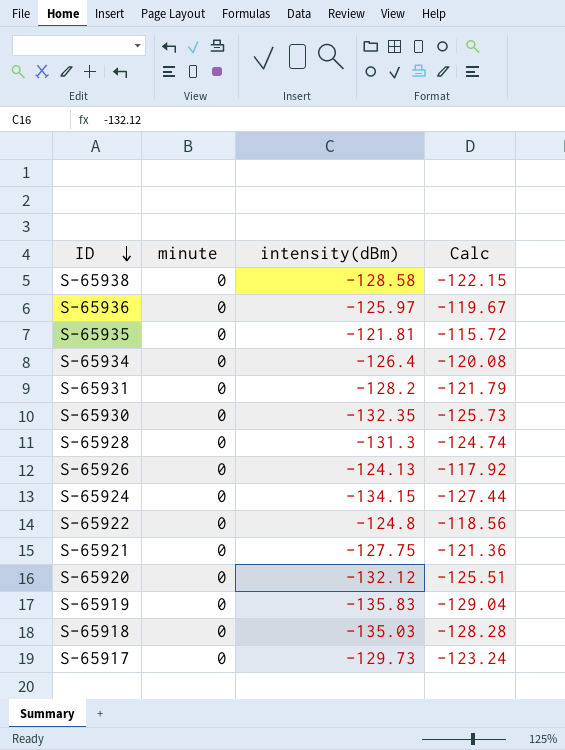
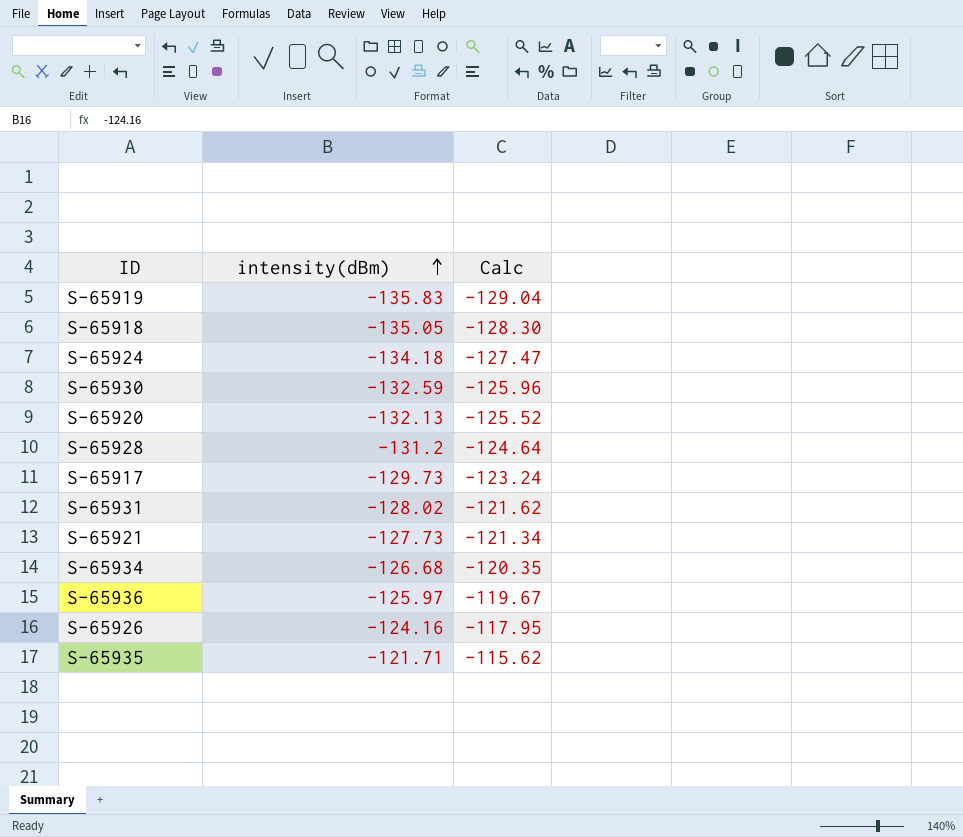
row order: ID descending -> intensity(dBm) ascending
column minute | position: 2 -> none
row S-65938: 0 | -128.58 | -122.15 -> none
row S-65922: 0 | -124.8 | -118.56 -> none
S-65918 | intensity(dBm): -135.03 -> -135.05
S-65918 | Calc: -128.28 -> -128.30
S-65924 | intensity(dBm): -134.15 -> -134.18
S-65924 | Calc: -127.44 -> -127.47
S-65930 | intensity(dBm): -132.35 -> -132.59
S-65930 | Calc: -125.73 -> -125.96
S-65920 | intensity(dBm): -132.12 -> -132.13
S-65920 | Calc: -125.51 -> -125.52
S-65928 | intensity(dBm): -131.3 -> -131.2
S-65928 | Calc: -124.74 -> -124.64
S-65931 | intensity(dBm): -128.2 -> -128.02
S-65931 | Calc: -121.79 -> -121.62
S-65921 | intensity(dBm): -127.75 -> -127.73
S-65921 | Calc: -121.36 -> -121.34
S-65934 | intensity(dBm): -126.4 -> -126.68
S-65934 | Calc: -120.08 -> -120.35
S-65926 | intensity(dBm): -124.13 -> -124.16
S-65926 | Calc: -117.92 -> -117.95
S-65935 | intensity(dBm): -121.81 -> -121.71
S-65935 | Calc: -115.72 -> -115.62

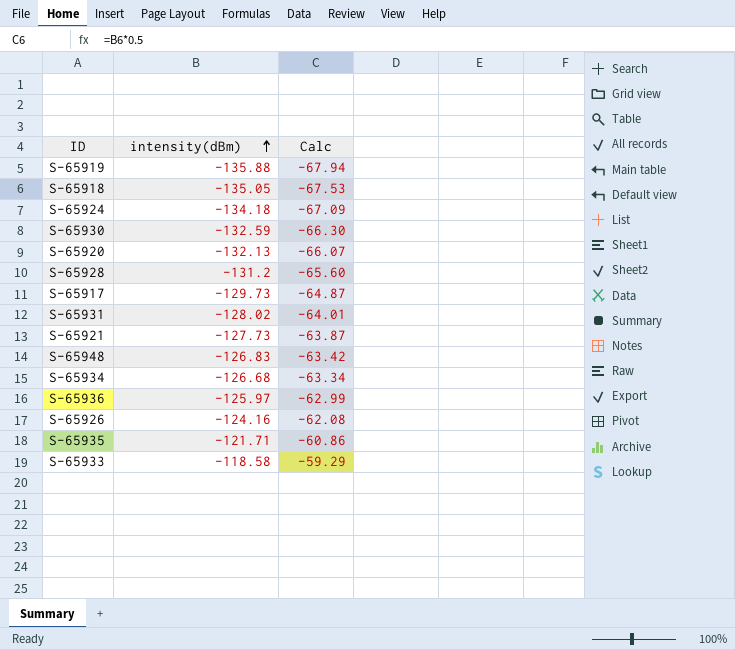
column Calc | formula: [intensity(dBm)] * 0.95 -> [intensity(dBm)] * 0.5
S-65919 | intensity(dBm): -135.83 -> -135.88
row S-65948: none -> -126.83 | -63.42
row S-65933: none -> -118.58 | -59.29

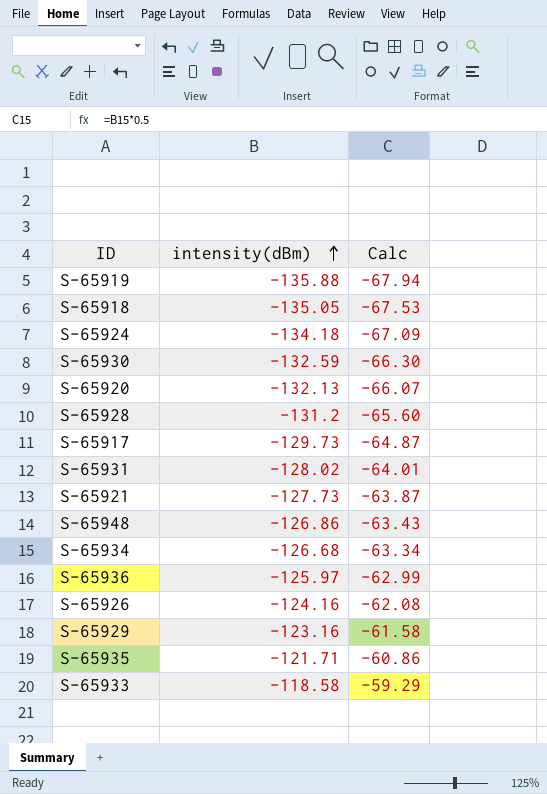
S-65948 | intensity(dBm): -126.83 -> -126.86
S-65948 | Calc: -63.42 -> -63.43
row S-65929: none -> -123.16 | -61.58

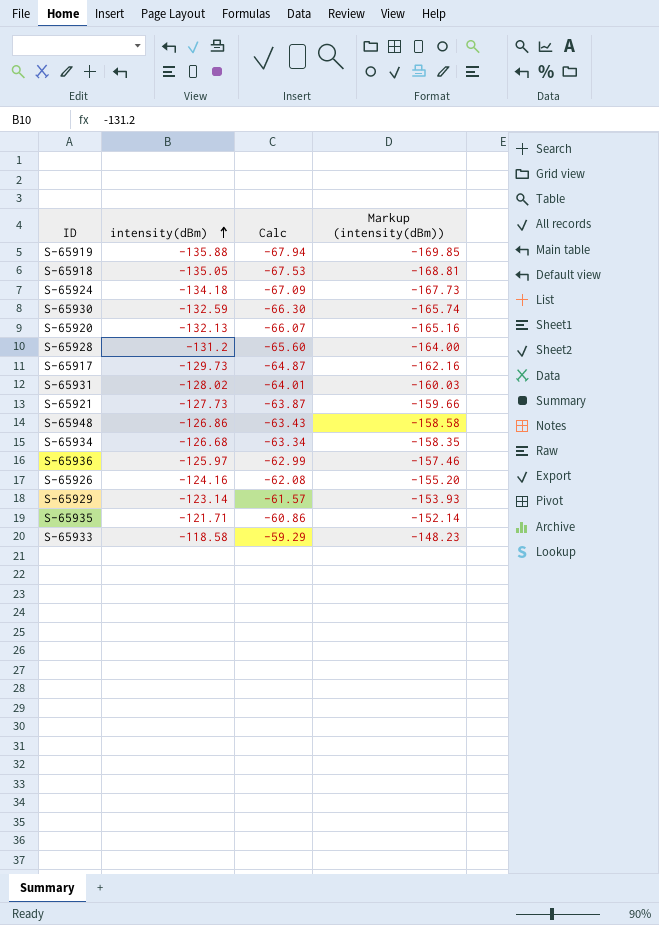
column Markup (intensity(dBm)) | formula: none -> [intensity(dBm)] * 1.25
S-65929 | intensity(dBm): -123.16 -> -123.14
S-65929 | Calc: -61.58 -> -61.57

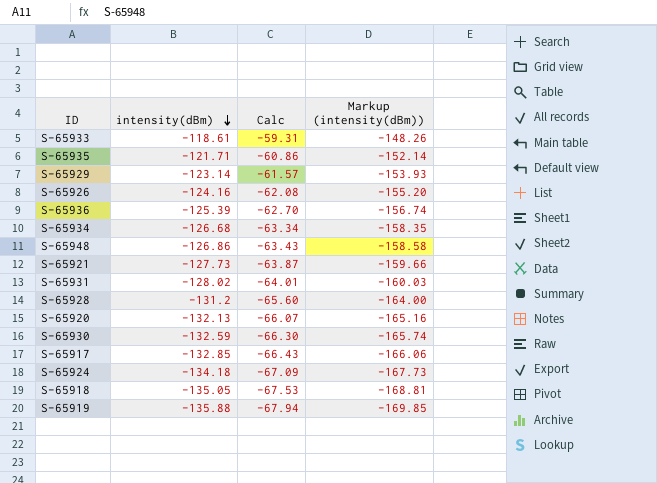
row order: intensity(dBm) ascending -> intensity(dBm) descending
S-65933 | intensity(dBm): -118.58 -> -118.61
S-65933 | Calc: -59.29 -> -59.31
S-65933 | Markup (intensity(dBm)): -148.23 -> -148.26
S-65936 | intensity(dBm): -125.97 -> -125.39
S-65936 | Calc: -62.99 -> -62.70
S-65936 | Markup (intensity(dBm)): -157.46 -> -156.74
S-65917 | intensity(dBm): -129.73 -> -132.85
S-65917 | Calc: -64.87 -> -66.43
S-65917 | Markup (intensity(dBm)): -162.16 -> -166.06

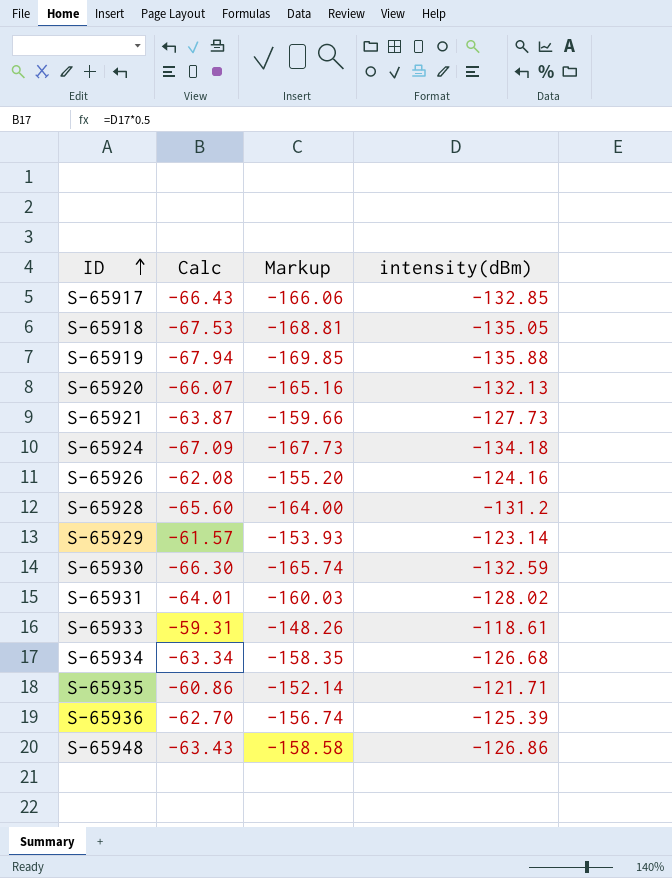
row order: intensity(dBm) descending -> ID ascending
column name: Markup (intensity(dBm)) -> Markup
column intensity(dBm) | position: 2 -> 4

